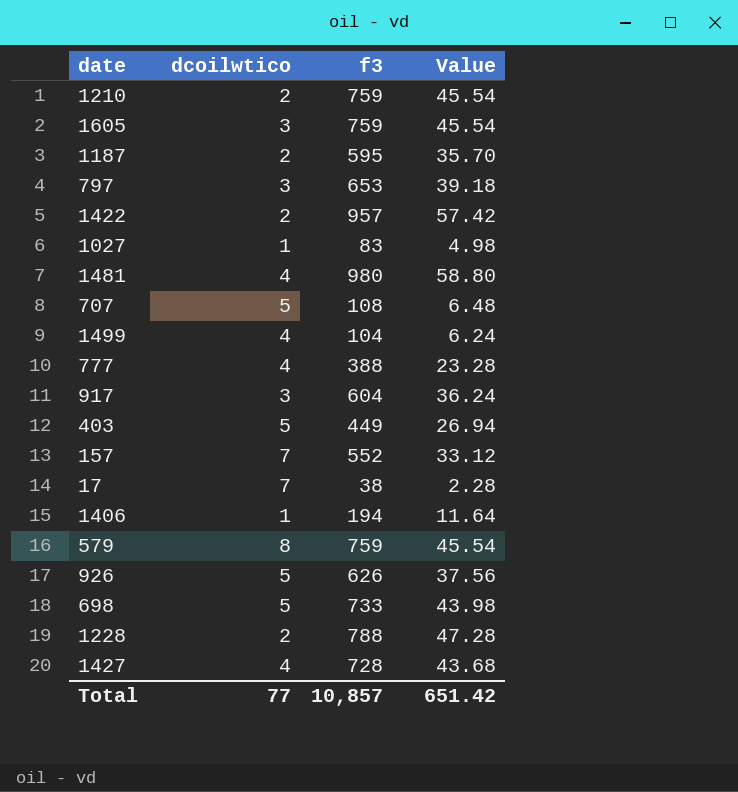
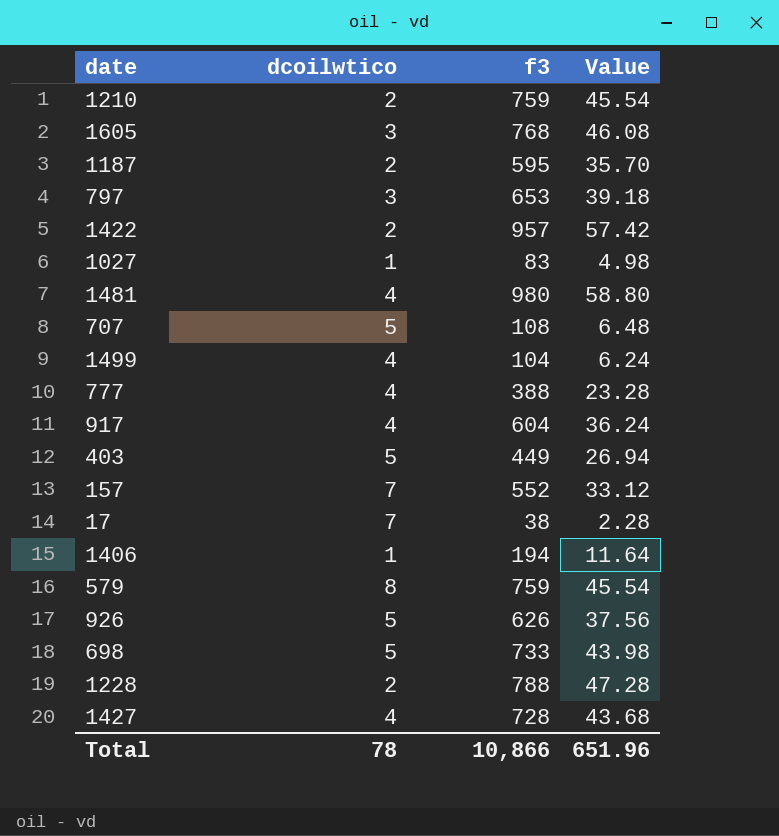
1605 | f3: 759 -> 768
1605 | Value: 45.54 -> 46.08
917 | dcoilwtico: 3 -> 4
Total | dcoilwtico: 77 -> 78
Total | f3: 10,857 -> 10,866
Total | Value: 651.42 -> 651.96

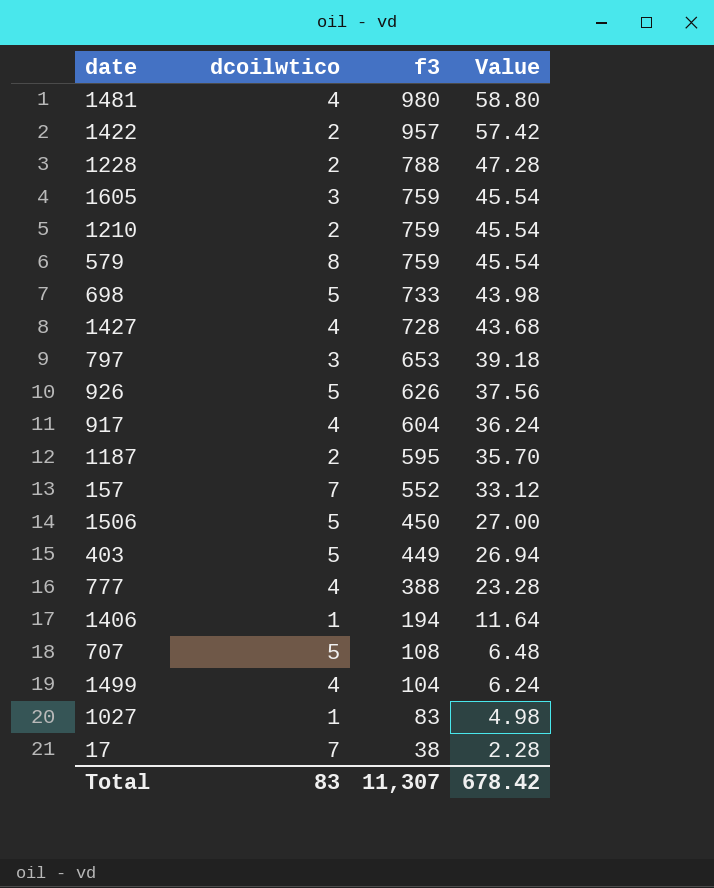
row order: none -> f3 descending
1605 | f3: 768 -> 759
1605 | Value: 46.08 -> 45.54
row 1506: none -> 5 | 450 | 27.00
Total | dcoilwtico: 78 -> 83
Total | f3: 10,866 -> 11,307
Total | Value: 651.96 -> 678.42

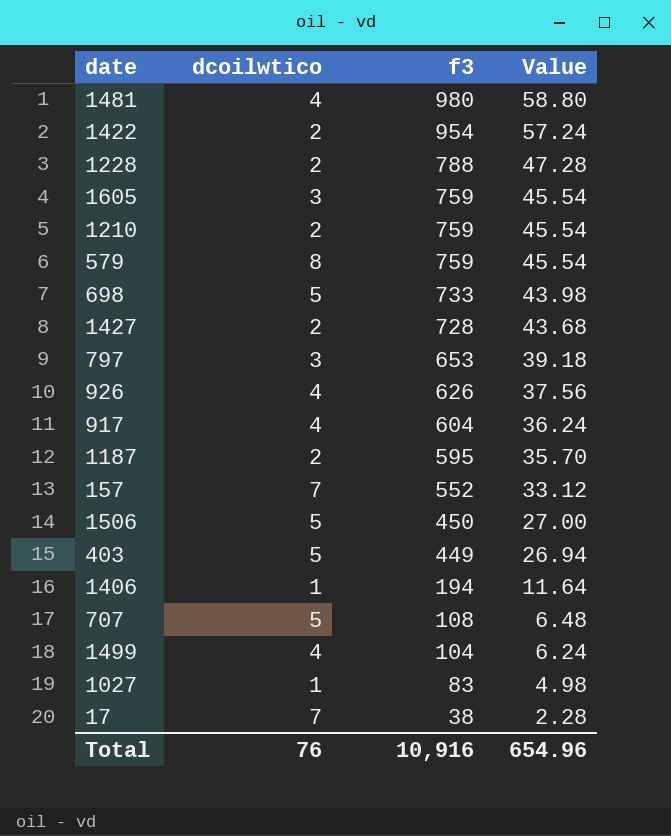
row 777: 4 | 388 | 23.28 -> none
1422 | f3: 957 -> 954
1422 | Value: 57.42 -> 57.24
1427 | dcoilwtico: 4 -> 2
926 | dcoilwtico: 5 -> 4
Total | dcoilwtico: 83 -> 76
Total | f3: 11,307 -> 10,916
Total | Value: 678.42 -> 654.96

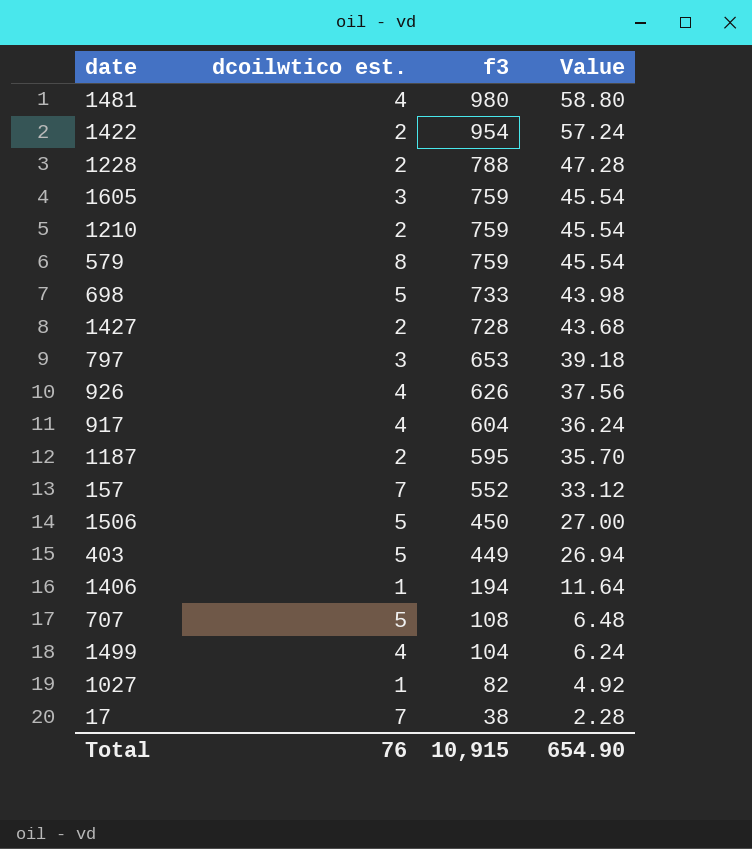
column name: dcoilwtico -> dcoilwtico est.
1027 | f3: 83 -> 82
1027 | Value: 4.98 -> 4.92
Total | f3: 10,916 -> 10,915
Total | Value: 654.96 -> 654.90

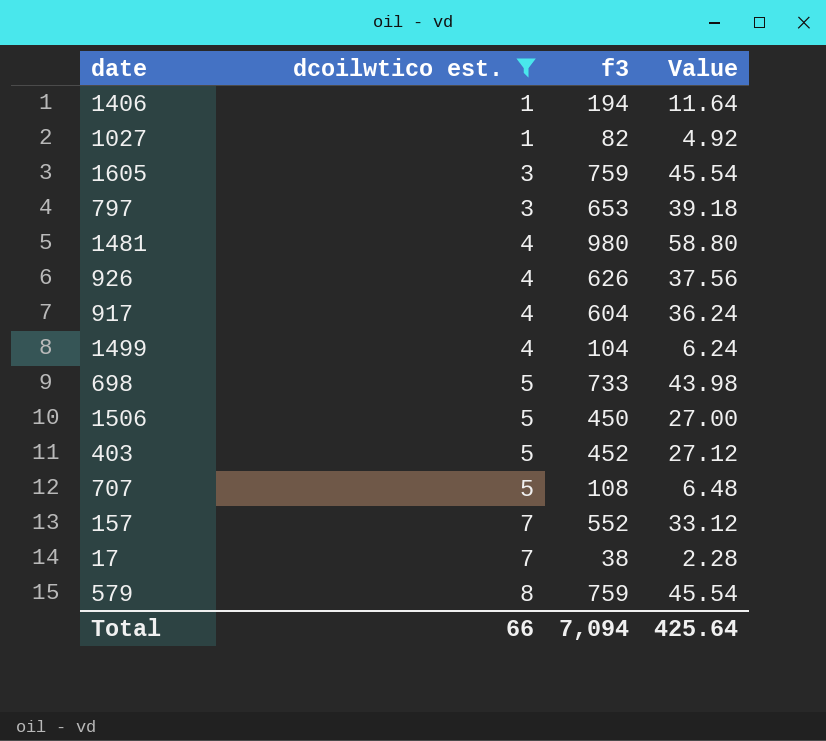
filter: none -> dcoilwtico est. != 2
row order: f3 descending -> dcoilwtico est. ascending
403 | f3: 449 -> 452
403 | Value: 26.94 -> 27.12
Total | dcoilwtico est.: 76 -> 66
Total | f3: 10,915 -> 7,094
Total | Value: 654.90 -> 425.64

